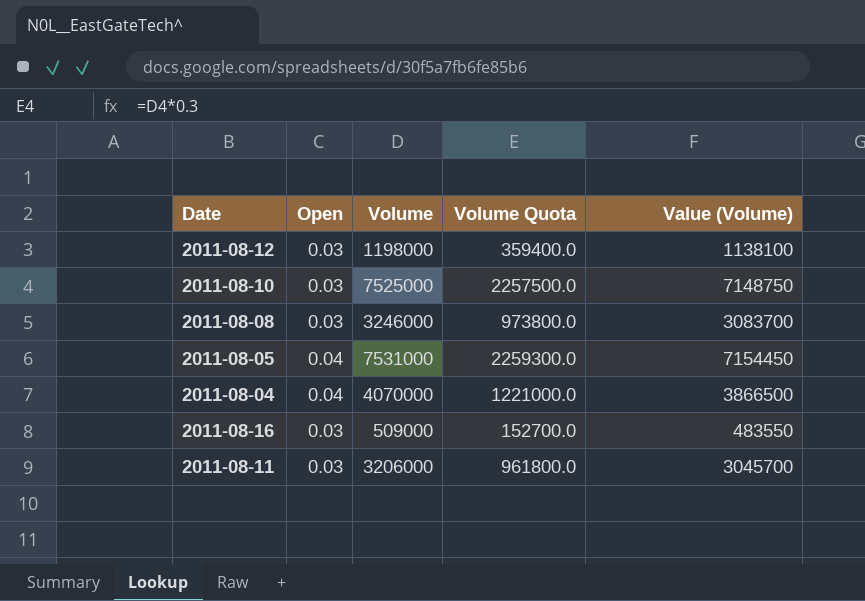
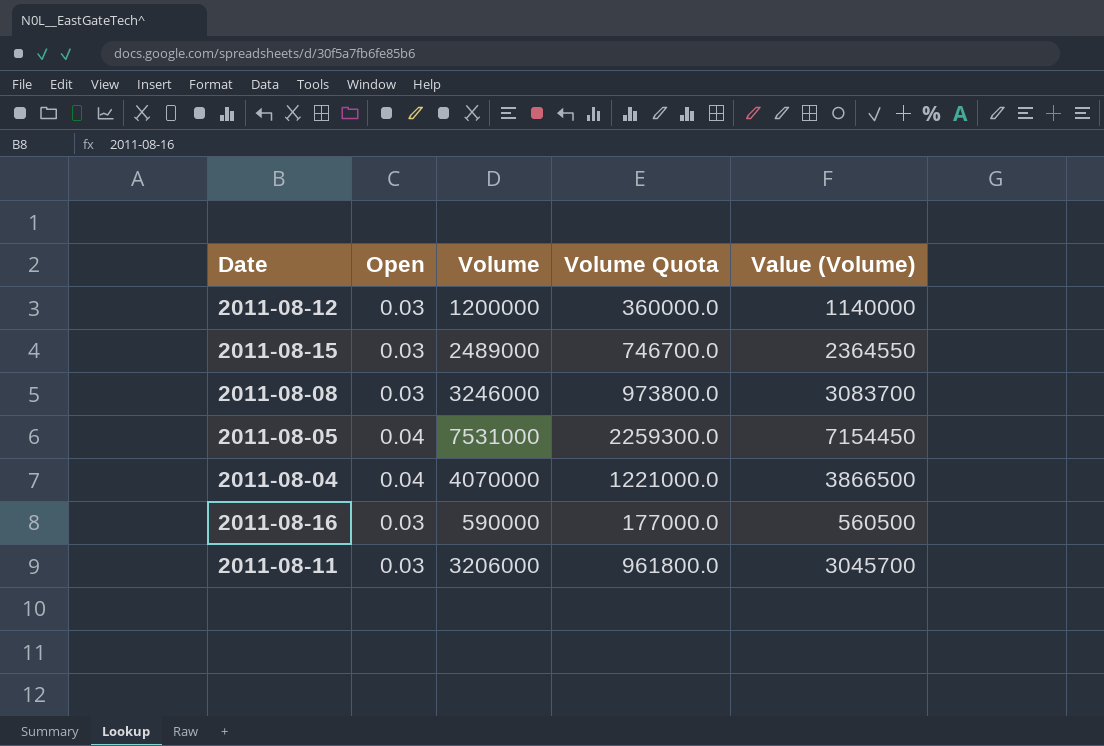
row 2011-08-10: 0.03 | 7525000 | 2257500.0 | 7148750 -> none
2011-08-12 | Volume: 1198000 -> 1200000
2011-08-12 | Volume Quota: 359400.0 -> 360000.0
2011-08-12 | Value (Volume): 1138100 -> 1140000
row 2011-08-15: none -> 0.03 | 2489000 | 746700.0 | 2364550
2011-08-16 | Volume: 509000 -> 590000
2011-08-16 | Volume Quota: 152700.0 -> 177000.0
2011-08-16 | Value (Volume): 483550 -> 560500

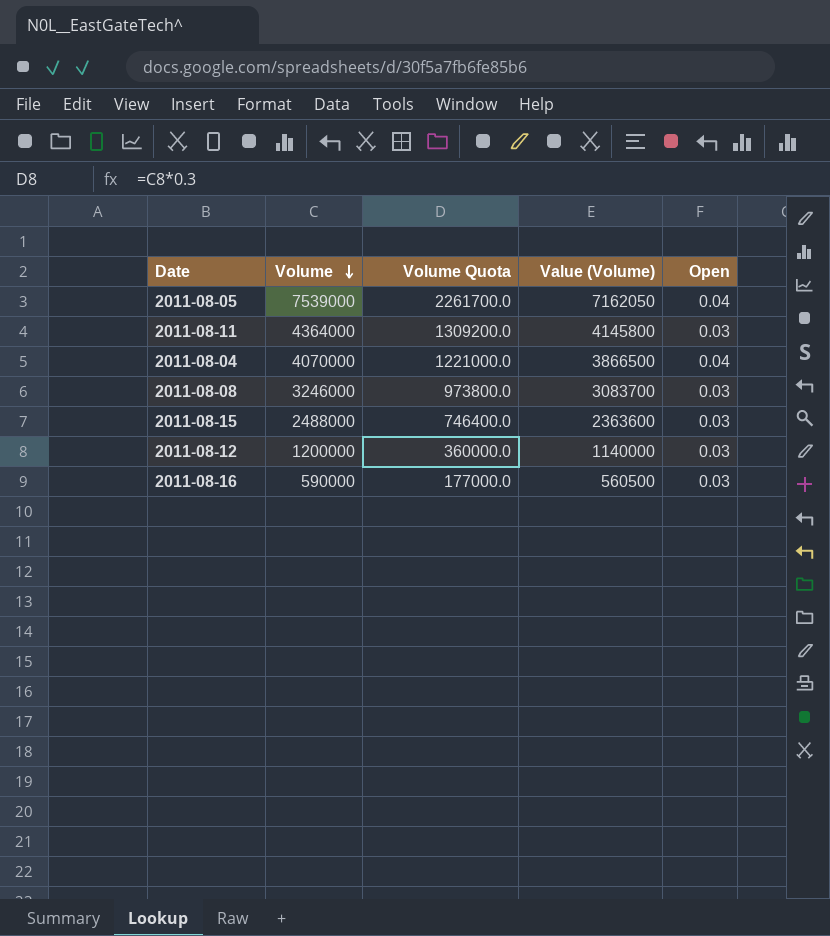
row order: none -> Volume descending
column Open | position: 2 -> 5
2011-08-05 | Volume: 7531000 -> 7539000
2011-08-05 | Volume Quota: 2259300.0 -> 2261700.0
2011-08-05 | Value (Volume): 7154450 -> 7162050
2011-08-11 | Volume: 3206000 -> 4364000
2011-08-11 | Volume Quota: 961800.0 -> 1309200.0
2011-08-11 | Value (Volume): 3045700 -> 4145800
2011-08-15 | Volume: 2489000 -> 2488000
2011-08-15 | Volume Quota: 746700.0 -> 746400.0
2011-08-15 | Value (Volume): 2364550 -> 2363600

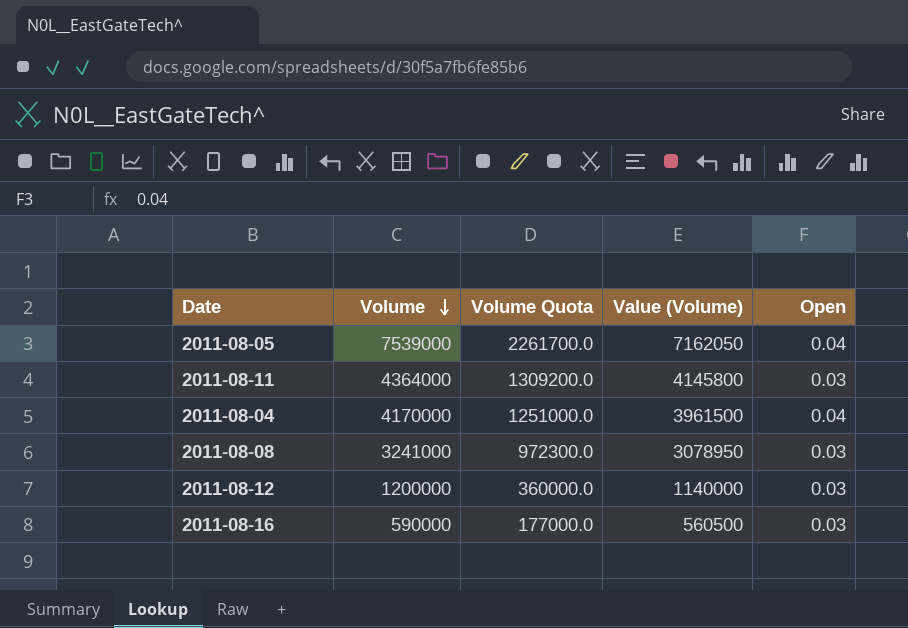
row 2011-08-15: 2488000 | 746400.0 | 2363600 | 0.03 -> none
2011-08-04 | Volume: 4070000 -> 4170000
2011-08-04 | Volume Quota: 1221000.0 -> 1251000.0
2011-08-04 | Value (Volume): 3866500 -> 3961500
2011-08-08 | Volume: 3246000 -> 3241000
2011-08-08 | Volume Quota: 973800.0 -> 972300.0
2011-08-08 | Value (Volume): 3083700 -> 3078950

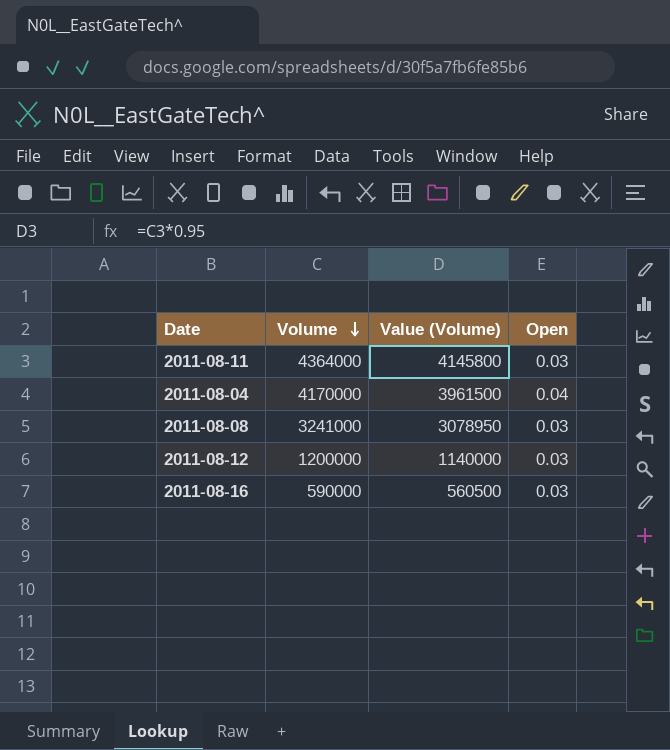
column Volume Quota | formula: [Volume] * 0.3 -> none
row 2011-08-05: 7539000 | 2261700.0 | 7162050 | 0.04 -> none

